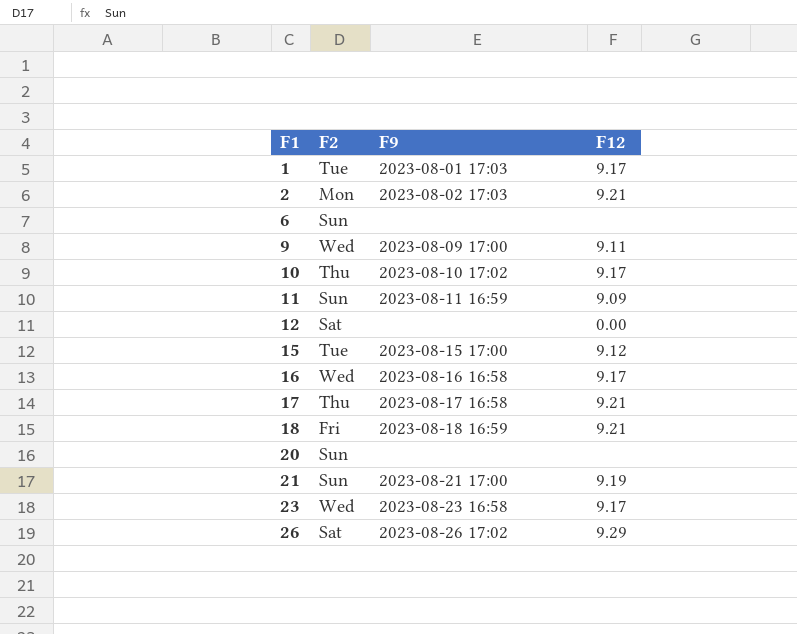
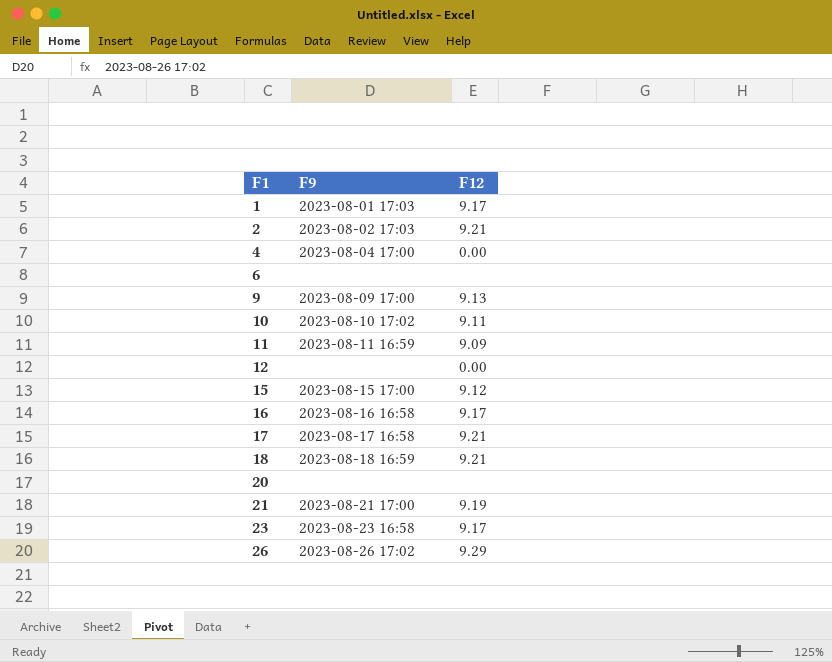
column F2 | position: 2 -> none
row 4: none -> 2023-08-04 17:00 | 0.00
9 | F12: 9.11 -> 9.13
10 | F12: 9.17 -> 9.11

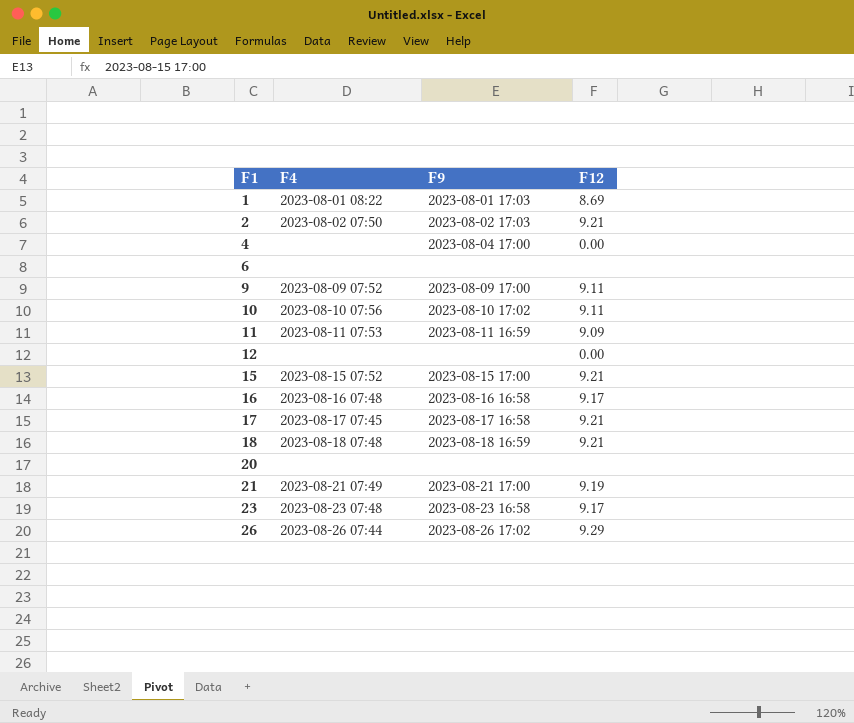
column F4 | position: none -> 2
1 | F12: 9.17 -> 8.69
9 | F12: 9.13 -> 9.11
15 | F12: 9.12 -> 9.21

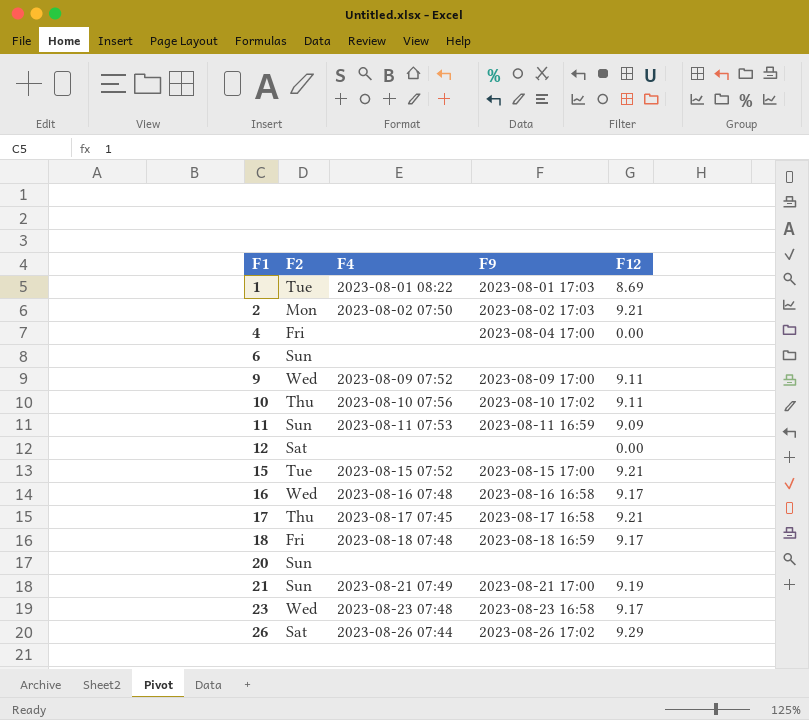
column F2 | position: none -> 2
18 | F12: 9.21 -> 9.17

